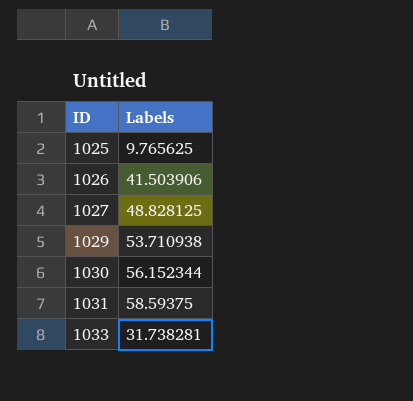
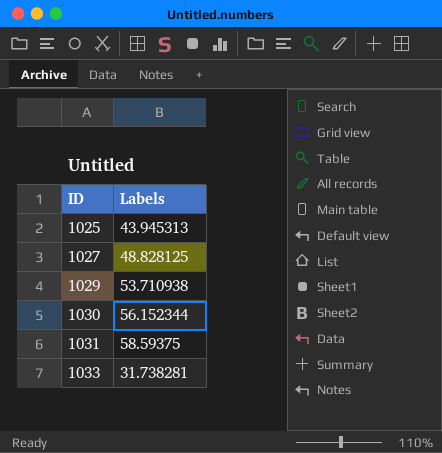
row 1026: 41.503906 -> none
1025 | Labels: 9.765625 -> 43.945313

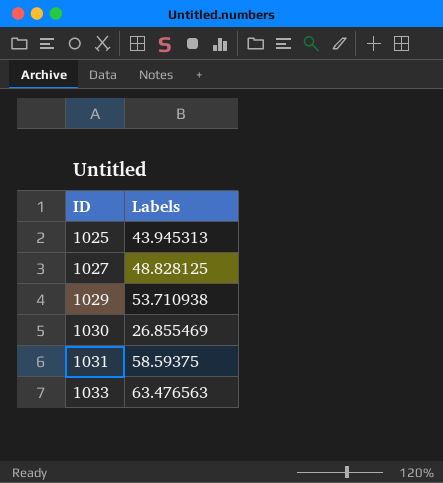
1030 | Labels: 56.152344 -> 26.855469
1033 | Labels: 31.738281 -> 63.476563

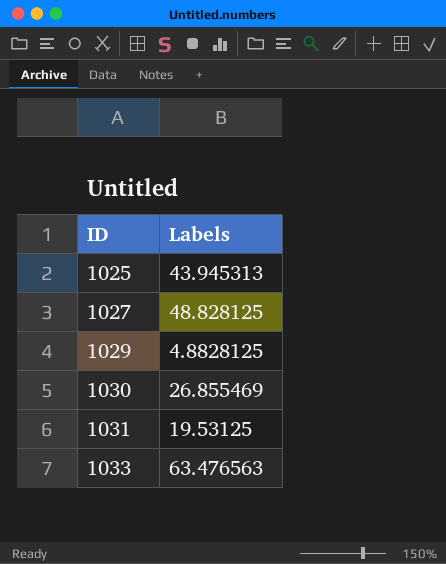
1029 | Labels: 53.710938 -> 4.8828125
1031 | Labels: 58.59375 -> 19.53125

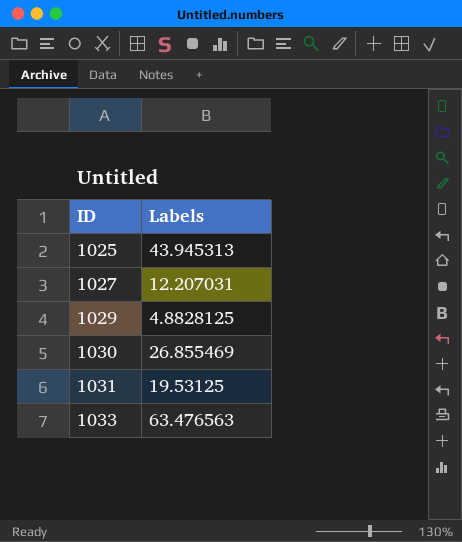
1027 | Labels: 48.828125 -> 12.207031

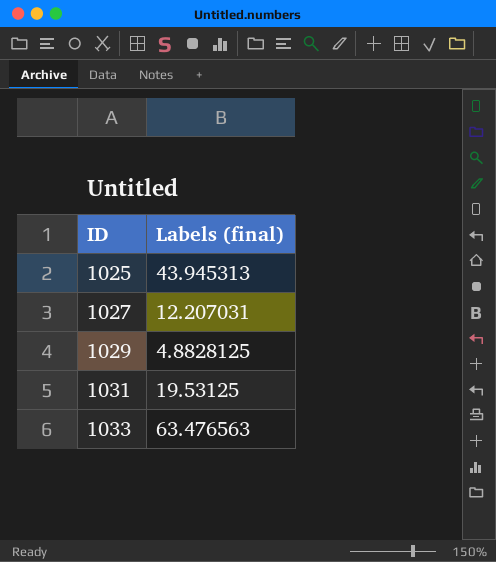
column name: Labels -> Labels (final)
row 1030: 26.855469 -> none

